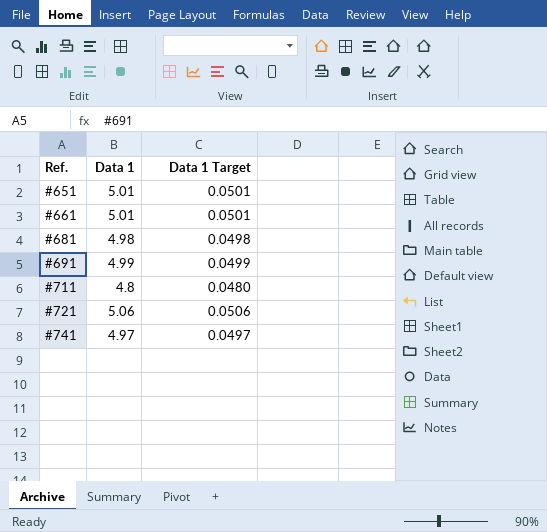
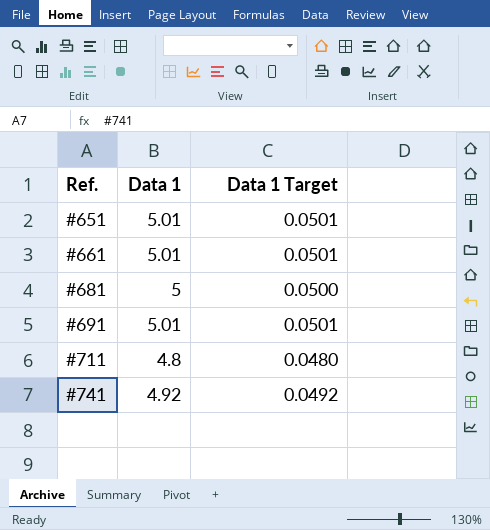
row #721: 5.06 | 0.0506 -> none
#681 | Data 1: 4.98 -> 5
#681 | Data 1 Target: 0.0498 -> 0.0500
#691 | Data 1: 4.99 -> 5.01
#691 | Data 1 Target: 0.0499 -> 0.0501
#741 | Data 1: 4.97 -> 4.92
#741 | Data 1 Target: 0.0497 -> 0.0492

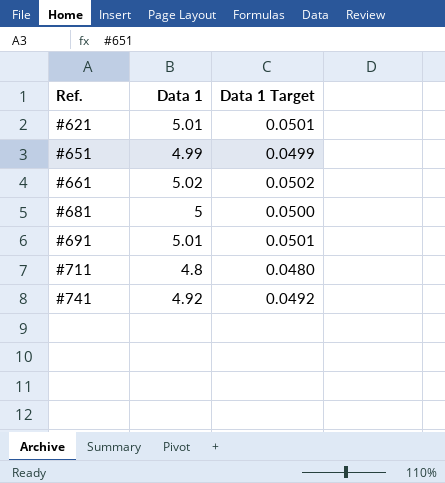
row #621: none -> 5.01 | 0.0501
#651 | Data 1: 5.01 -> 4.99
#651 | Data 1 Target: 0.0501 -> 0.0499
#661 | Data 1: 5.01 -> 5.02
#661 | Data 1 Target: 0.0501 -> 0.0502

